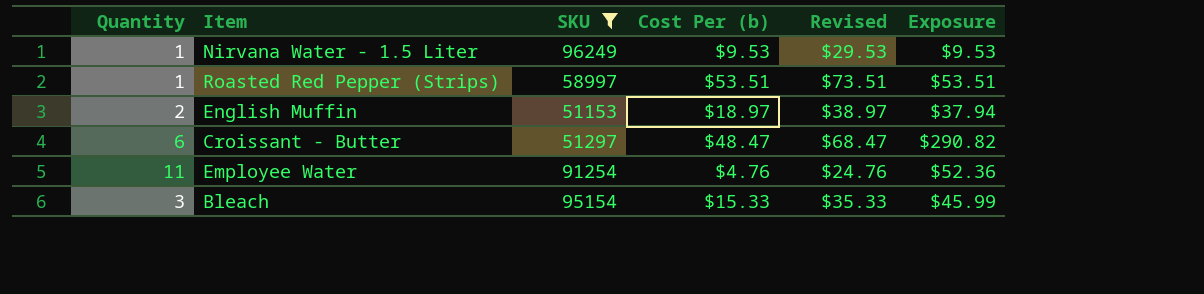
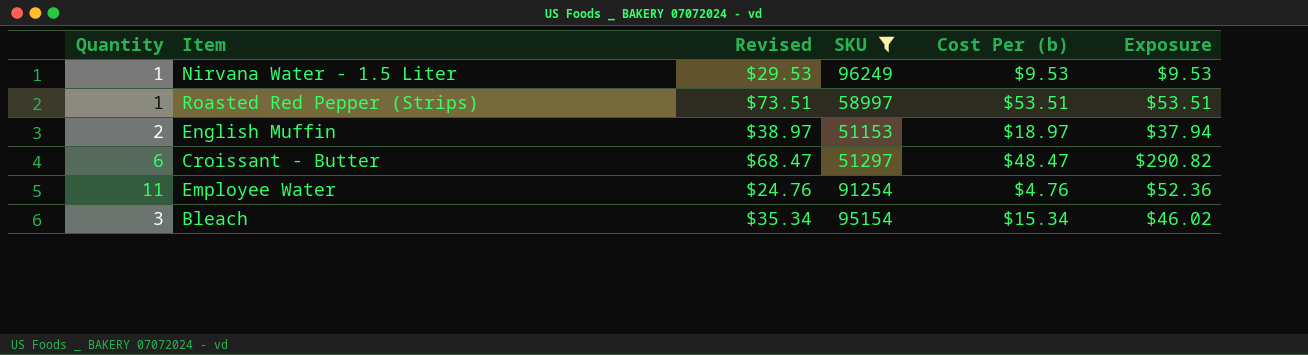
column Revised | position: 5 -> 3
Bleach | Revised: $35.33 -> $35.34
Bleach | Cost Per (b): $15.33 -> $15.34
Bleach | Exposure: $45.99 -> $46.02

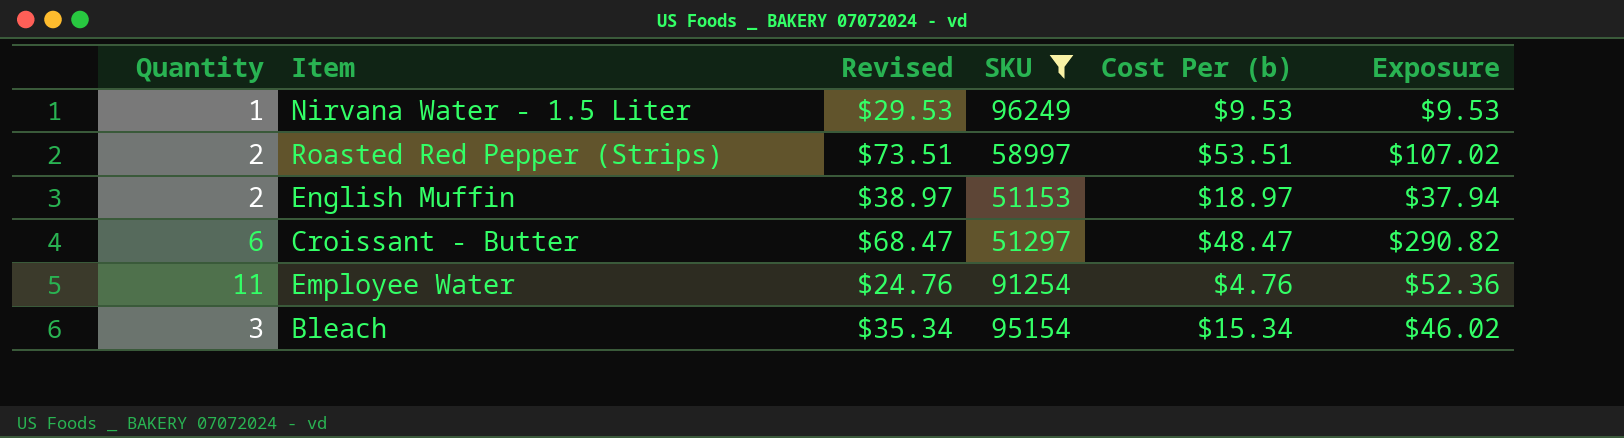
Roasted Red Pepper (Strips) | Quantity: 1 -> 2
Roasted Red Pepper (Strips) | Exposure: $53.51 -> $107.02

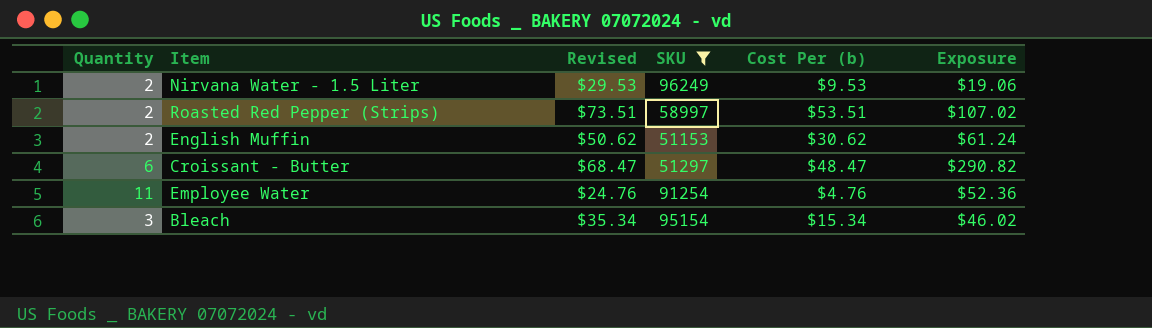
Nirvana Water - 1.5 Liter | Quantity: 1 -> 2
Nirvana Water - 1.5 Liter | Exposure: $9.53 -> $19.06
English Muffin | Revised: $38.97 -> $50.62
English Muffin | Cost Per (b): $18.97 -> $30.62
English Muffin | Exposure: $37.94 -> $61.24

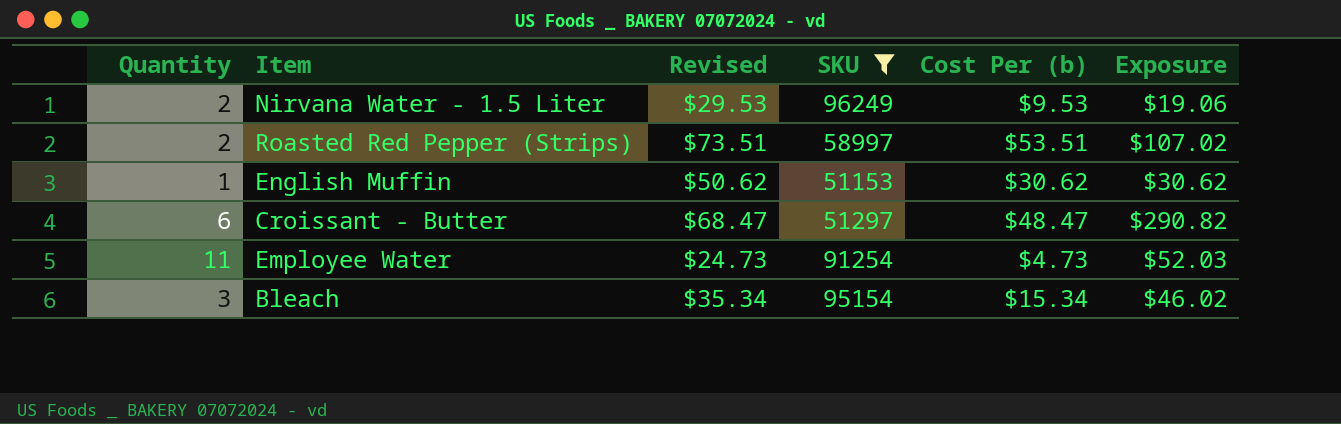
English Muffin | Quantity: 2 -> 1
English Muffin | Exposure: $61.24 -> $30.62
Employee Water | Revised: $24.76 -> $24.73
Employee Water | Cost Per (b): $4.76 -> $4.73
Employee Water | Exposure: $52.36 -> $52.03

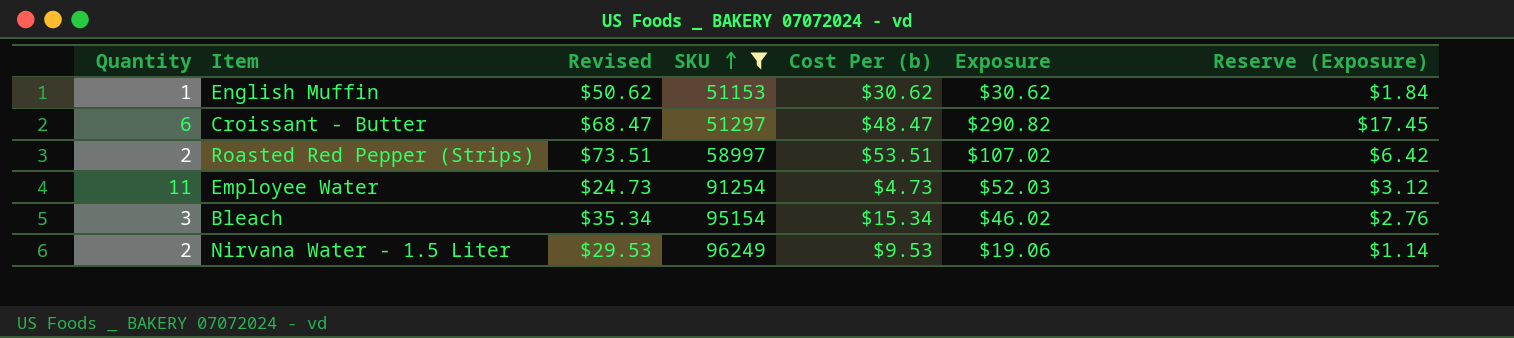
row order: none -> SKU ascending
column Reserve (Exposure) | formula: none -> [Exposure] * 0.06

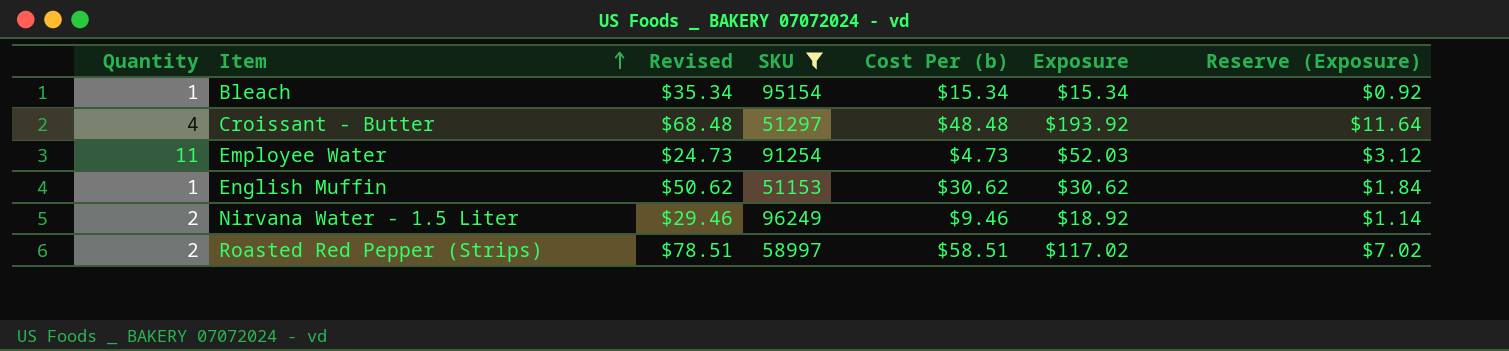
row order: SKU ascending -> Item ascending
Bleach | Quantity: 3 -> 1
Bleach | Exposure: $46.02 -> $15.34
Bleach | Reserve (Exposure): $2.76 -> $0.92
Croissant - Butter | Quantity: 6 -> 4
Croissant - Butter | Revised: $68.47 -> $68.48
Croissant - Butter | Cost Per (b): $48.47 -> $48.48
Croissant - Butter | Exposure: $290.82 -> $193.92
Croissant - Butter | Reserve (Exposure): $17.45 -> $11.64
Nirvana Water - 1.5 Liter | Revised: $29.53 -> $29.46
Nirvana Water - 1.5 Liter | Cost Per (b): $9.53 -> $9.46
Nirvana Water - 1.5 Liter | Exposure: $19.06 -> $18.92
Roasted Red Pepper (Strips) | Revised: $73.51 -> $78.51
Roasted Red Pepper (Strips) | Cost Per (b): $53.51 -> $58.51
Roasted Red Pepper (Strips) | Exposure: $107.02 -> $117.02
Roasted Red Pepper (Strips) | Reserve (Exposure): $6.42 -> $7.02

